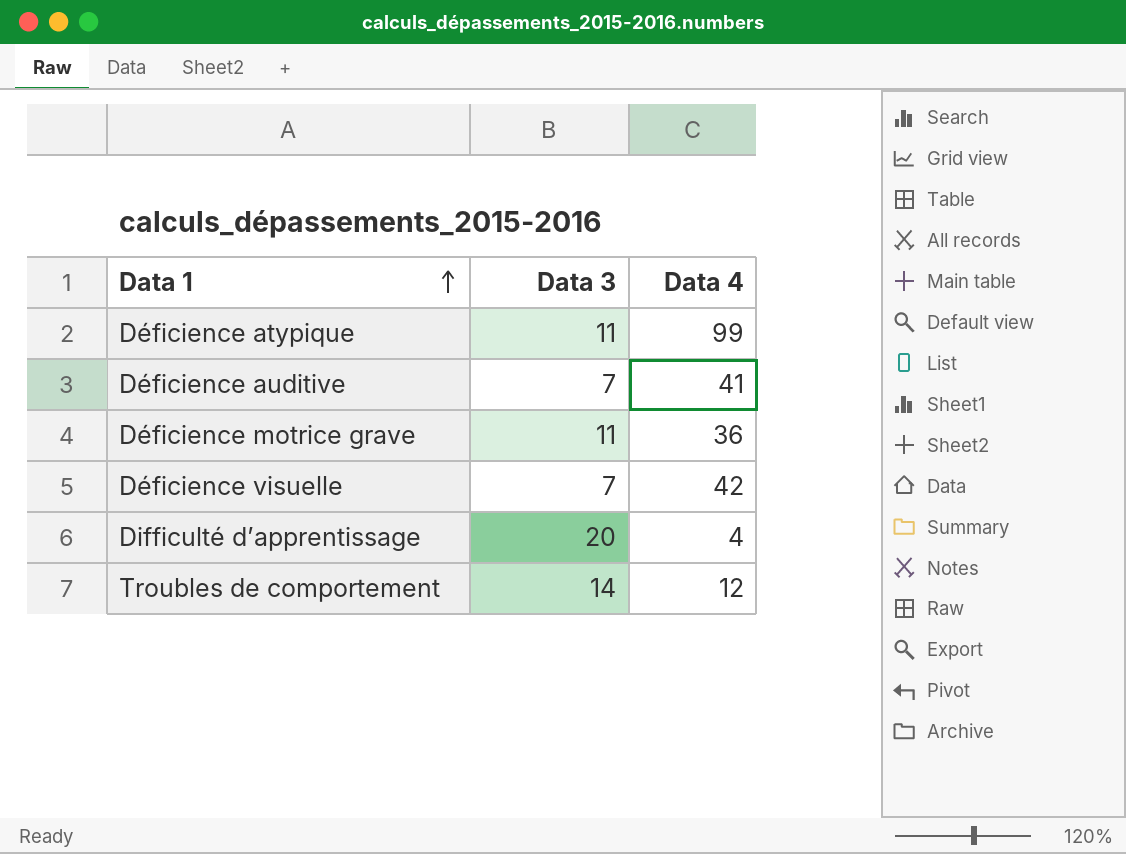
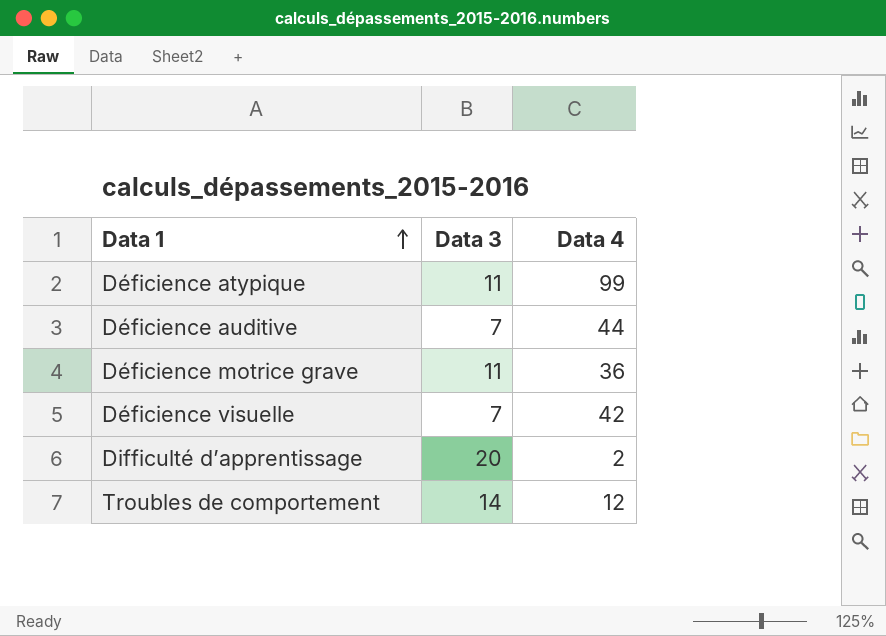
Déficience auditive | Data 4: 41 -> 44
Difficulté d’apprentissage | Data 4: 4 -> 2

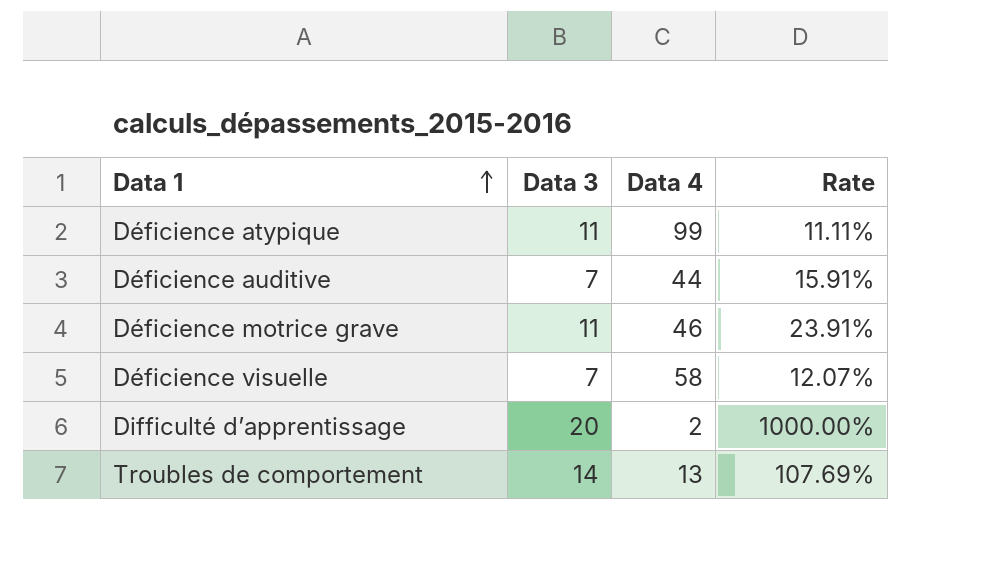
column Rate | formula: none -> [Data 3] / [Data 4]
Déficience motrice grave | Data 4: 36 -> 46
Déficience visuelle | Data 4: 42 -> 58
Troubles de comportement | Data 4: 12 -> 13

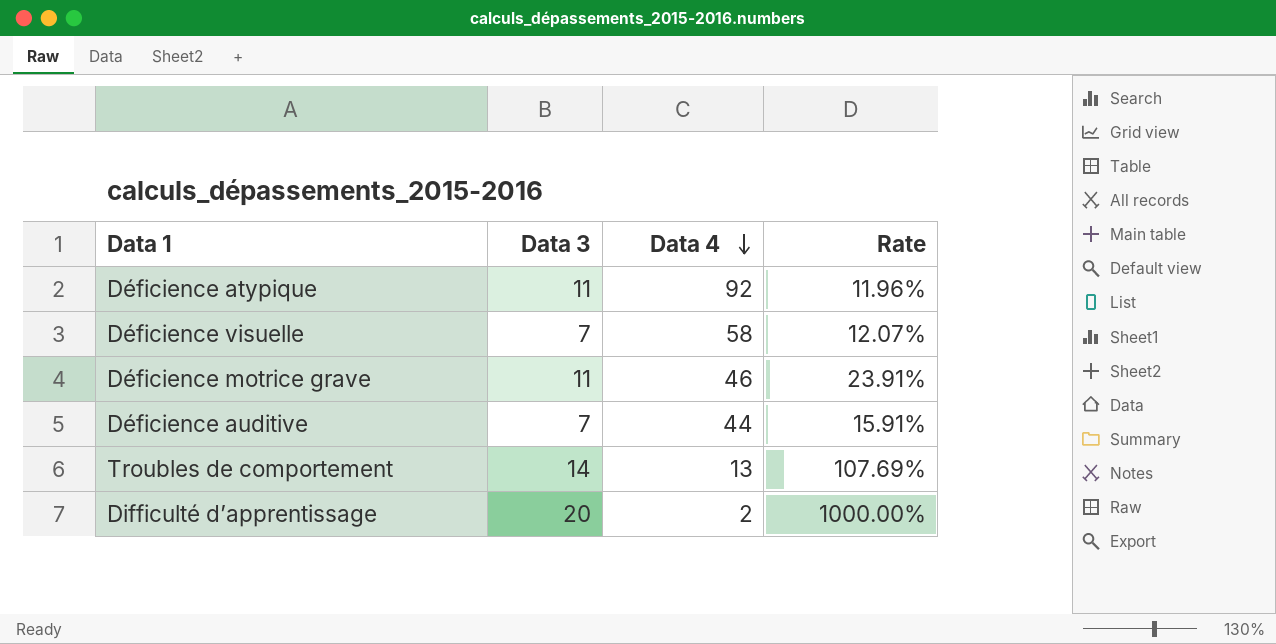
row order: Data 1 ascending -> Data 4 descending
Déficience atypique | Data 4: 99 -> 92
Déficience atypique | Rate: 11.11% -> 11.96%

